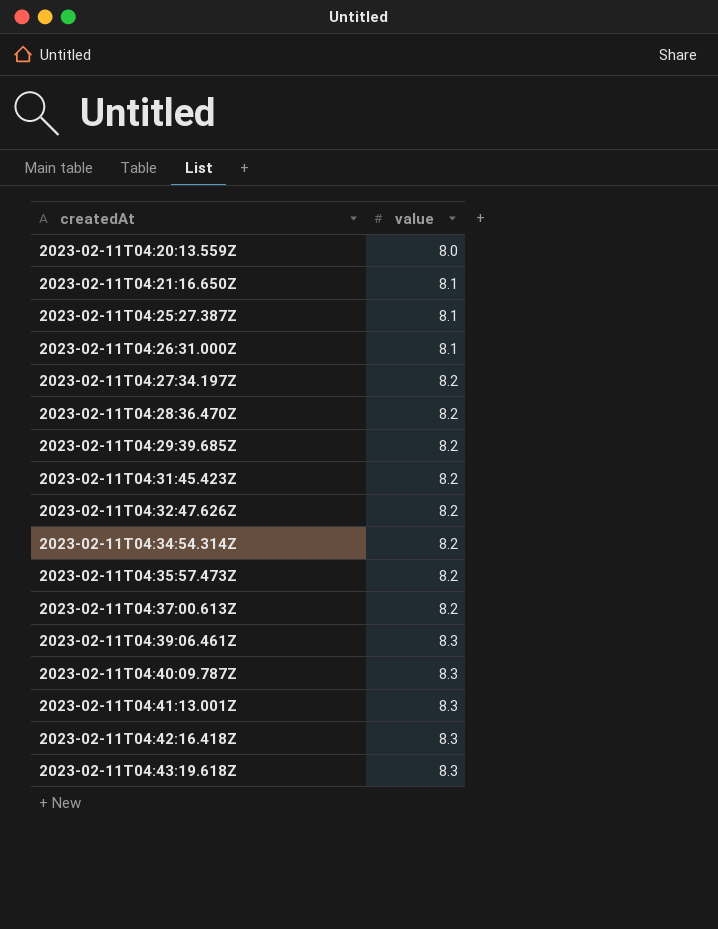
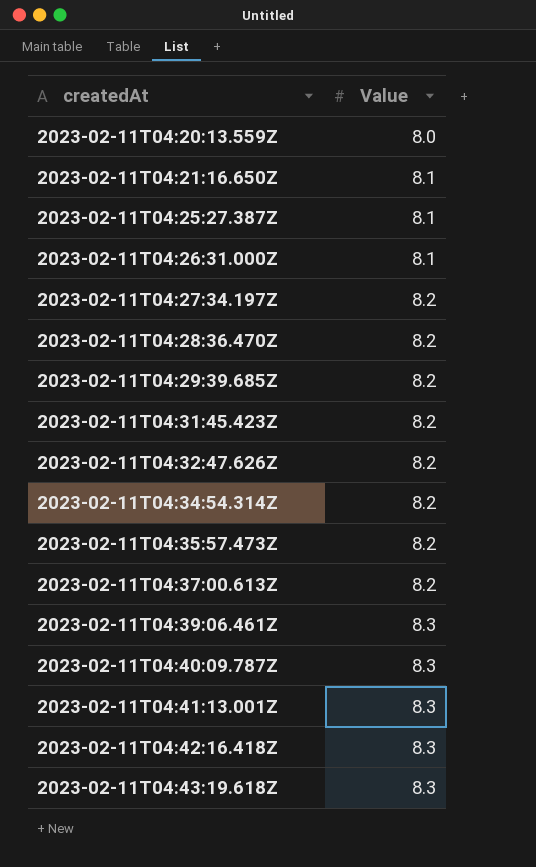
column name: value -> Value

